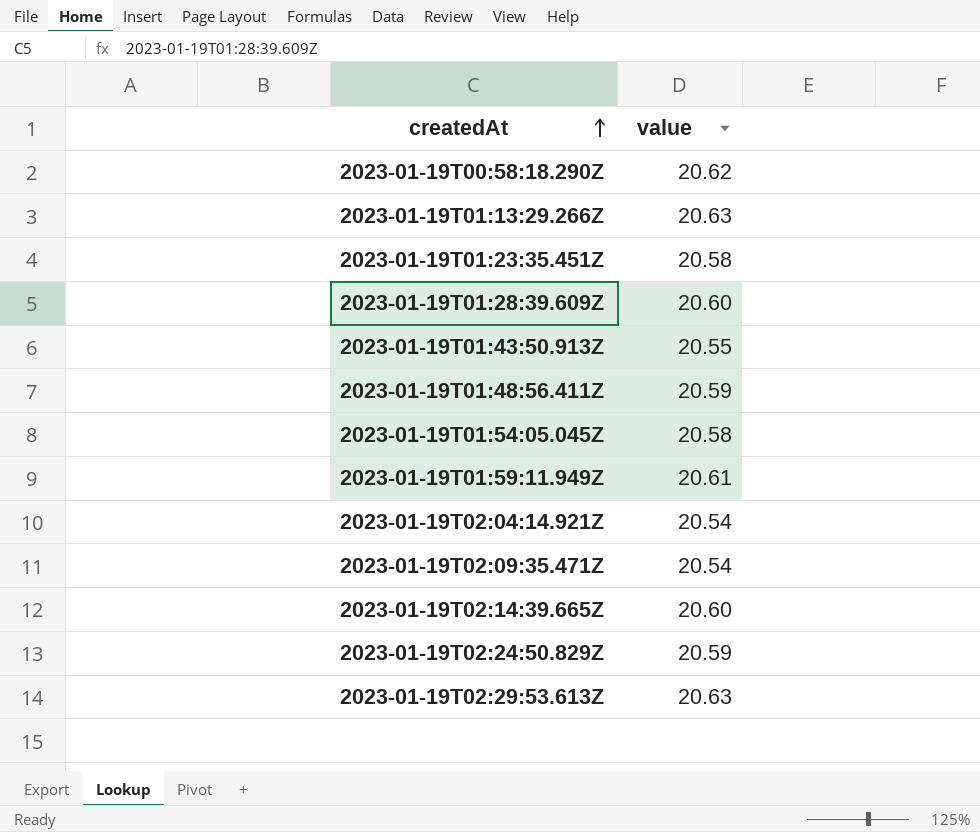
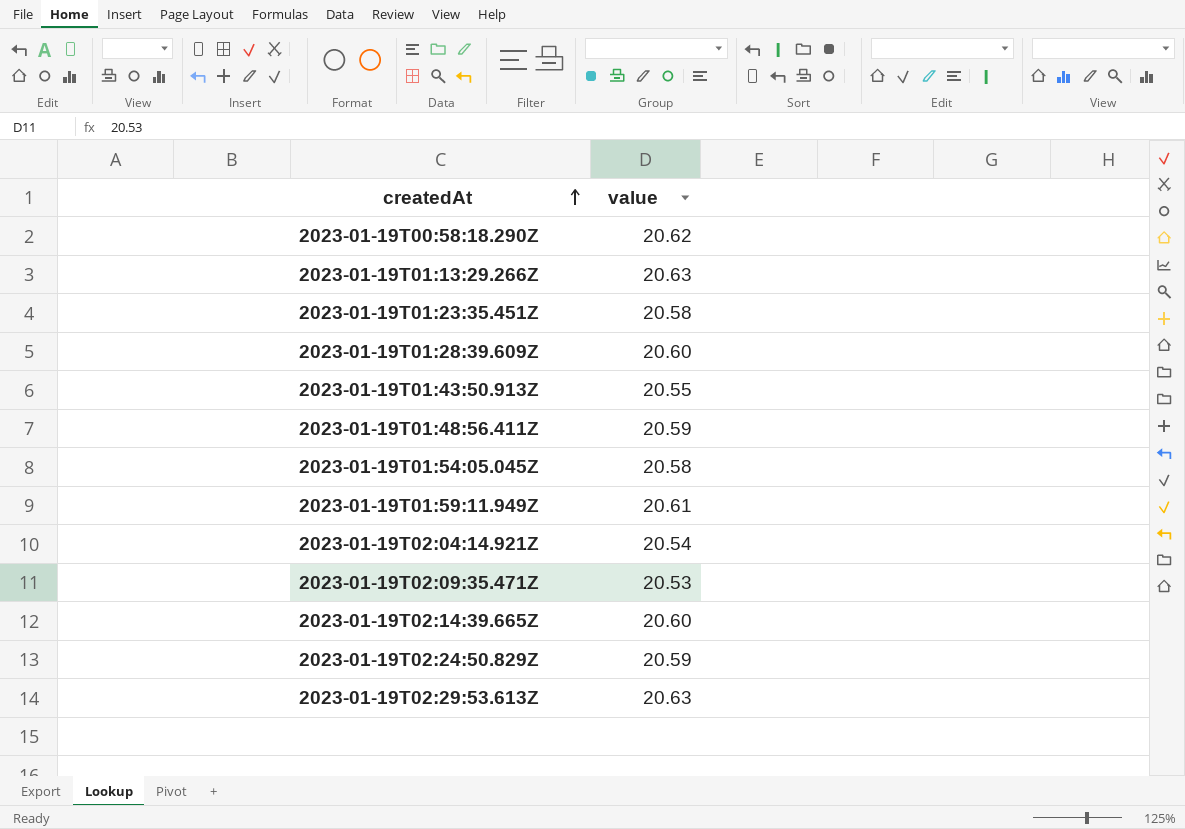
2023-01-19T02:09:35.471Z | value: 20.54 -> 20.53

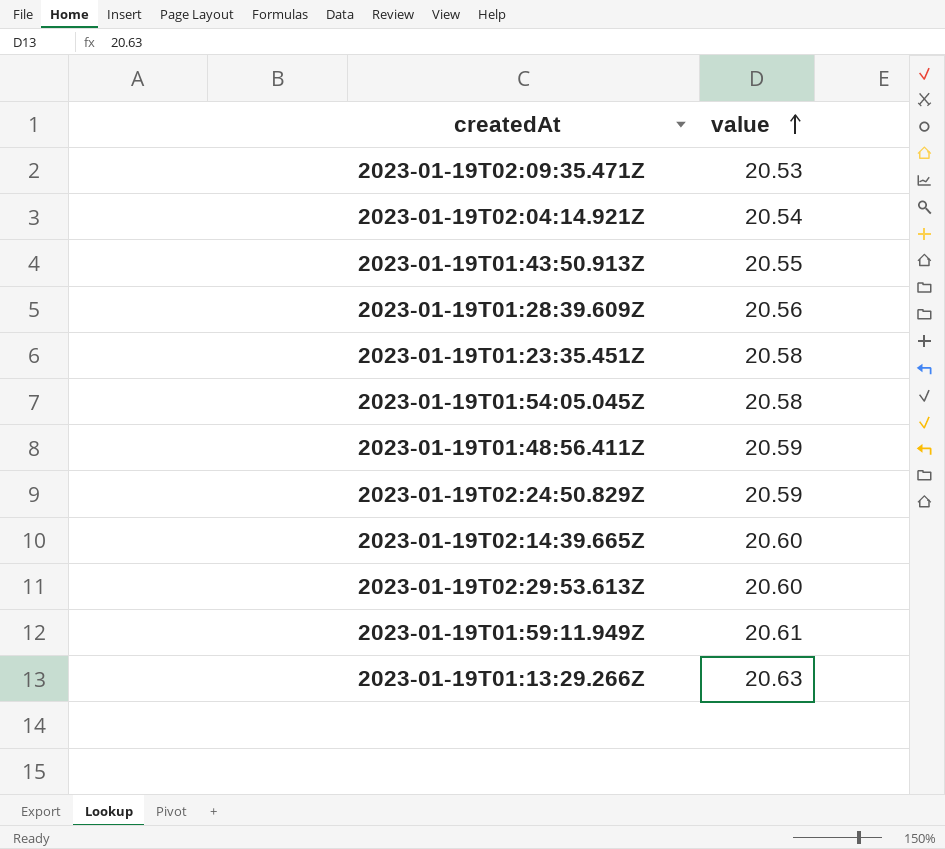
row order: createdAt ascending -> value ascending
row 2023-01-19T00:58:18.290Z: 20.62 -> none
2023-01-19T01:28:39.609Z | value: 20.60 -> 20.56
2023-01-19T02:29:53.613Z | value: 20.63 -> 20.60

